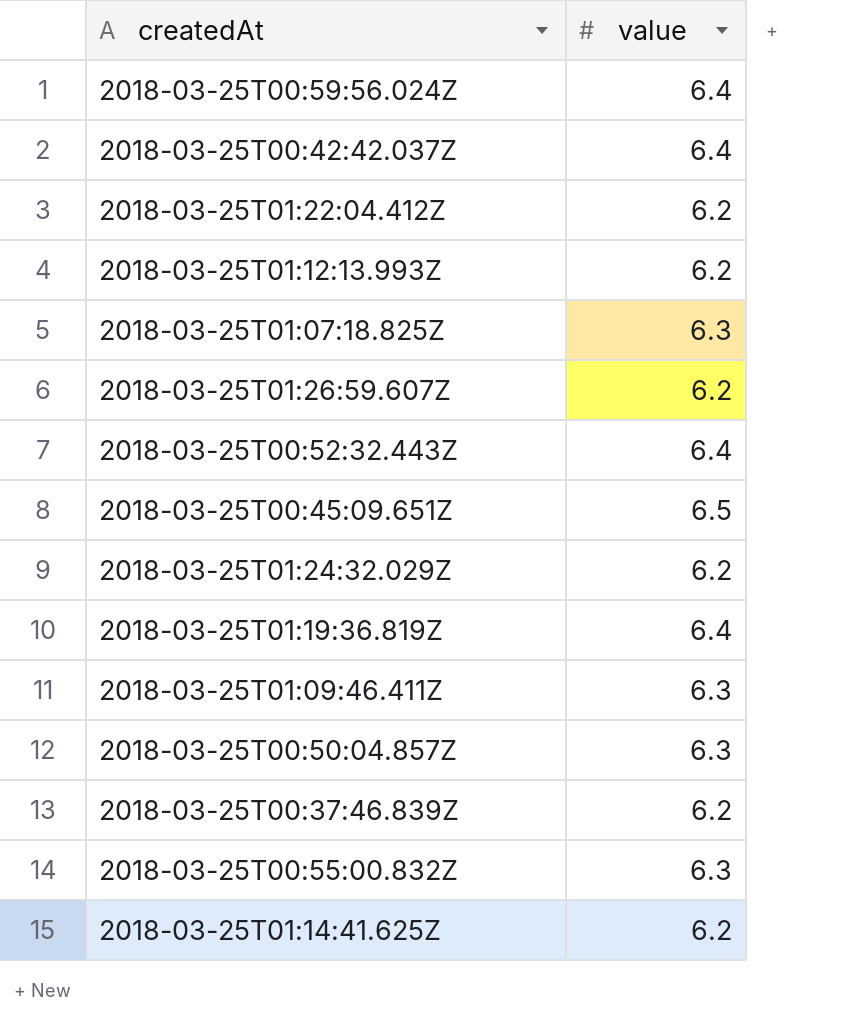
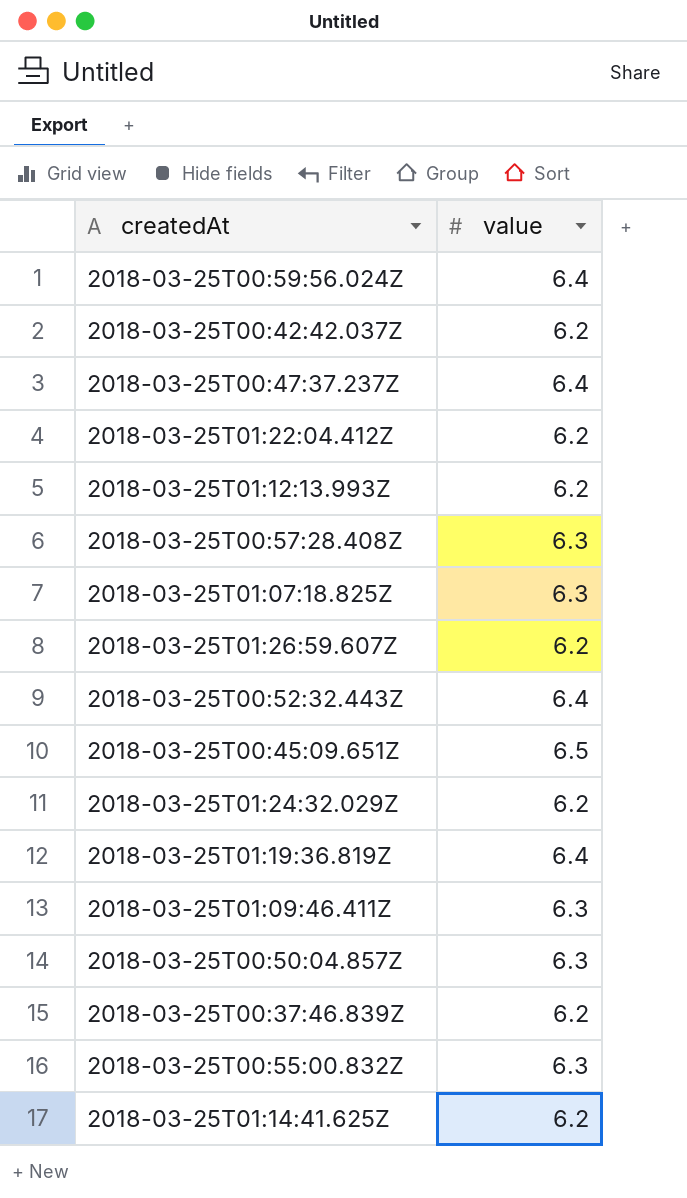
2018-03-25T00:42:42.037Z | value: 6.4 -> 6.2
row 2018-03-25T00:47:37.237Z: none -> 6.4
row 2018-03-25T00:57:28.408Z: none -> 6.3

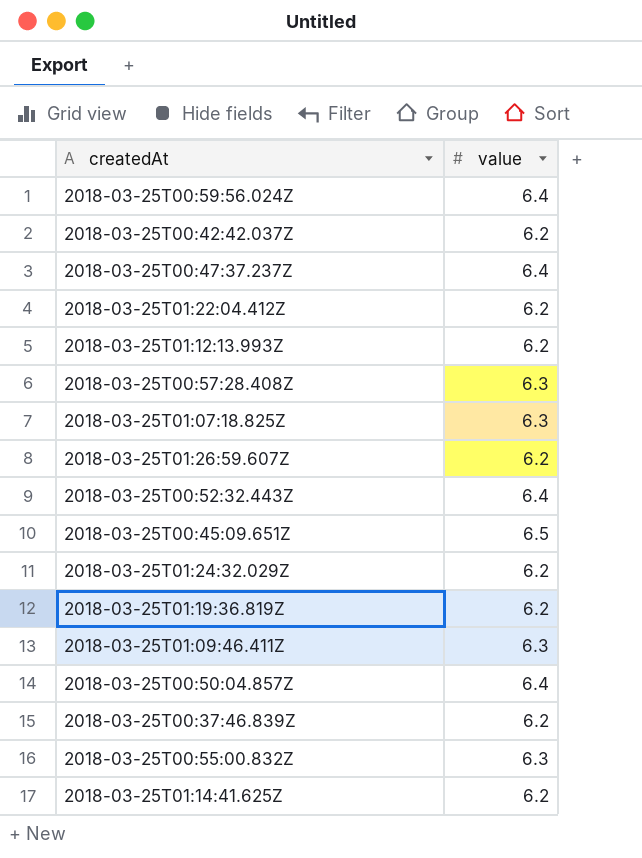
2018-03-25T01:19:36.819Z | value: 6.4 -> 6.2
2018-03-25T00:50:04.857Z | value: 6.3 -> 6.4

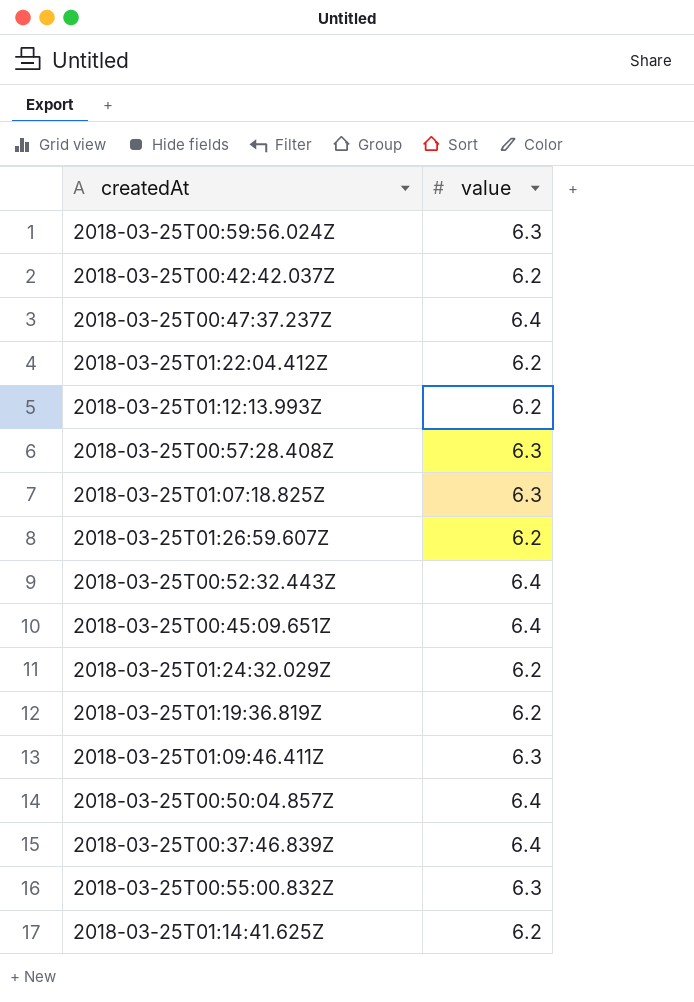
2018-03-25T00:59:56.024Z | value: 6.4 -> 6.3
2018-03-25T00:45:09.651Z | value: 6.5 -> 6.4
2018-03-25T00:37:46.839Z | value: 6.2 -> 6.4

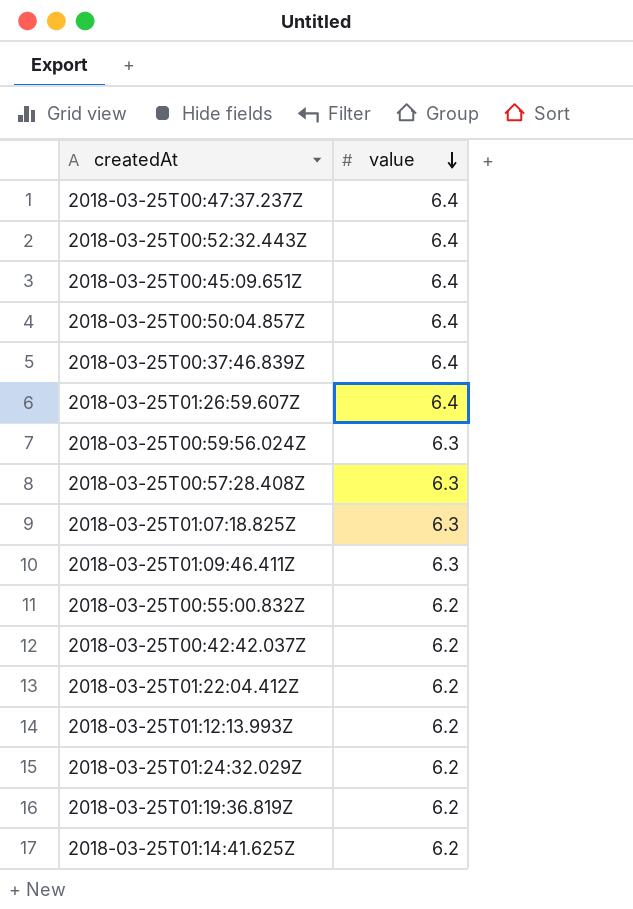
row order: none -> value descending
2018-03-25T01:26:59.607Z | value: 6.2 -> 6.4
2018-03-25T00:55:00.832Z | value: 6.3 -> 6.2

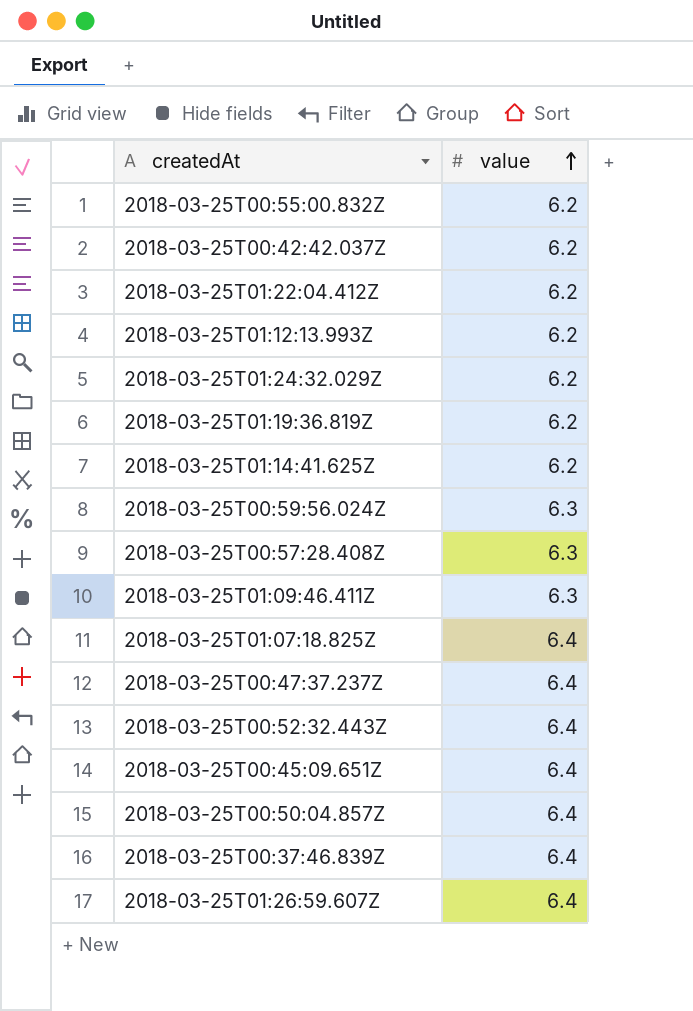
row order: value descending -> value ascending
2018-03-25T01:07:18.825Z | value: 6.3 -> 6.4

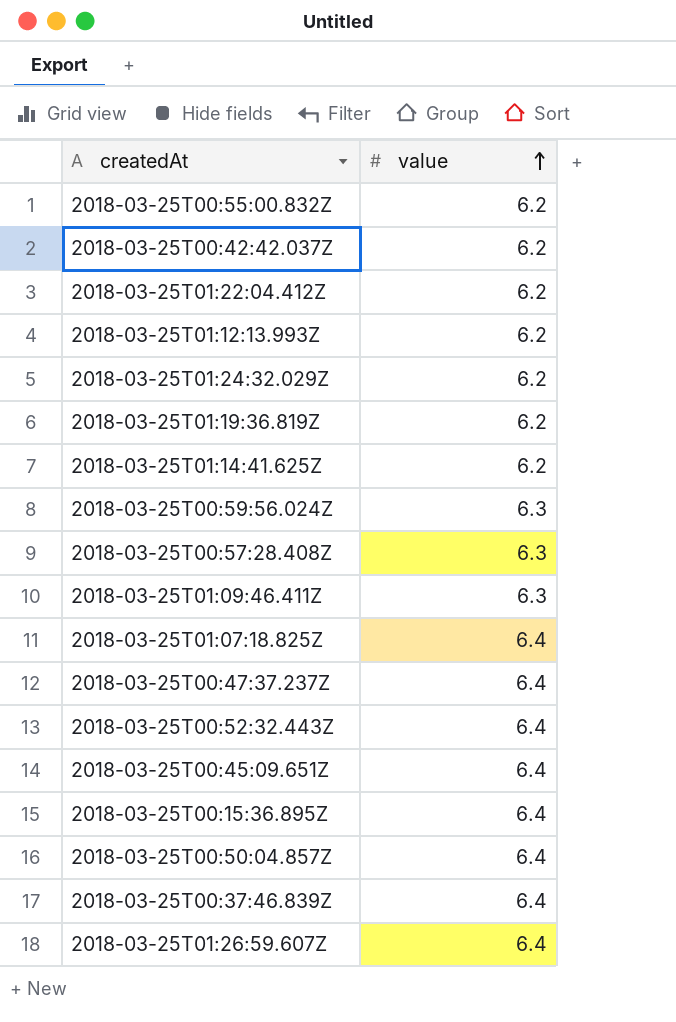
row 2018-03-25T00:15:36.895Z: none -> 6.4

